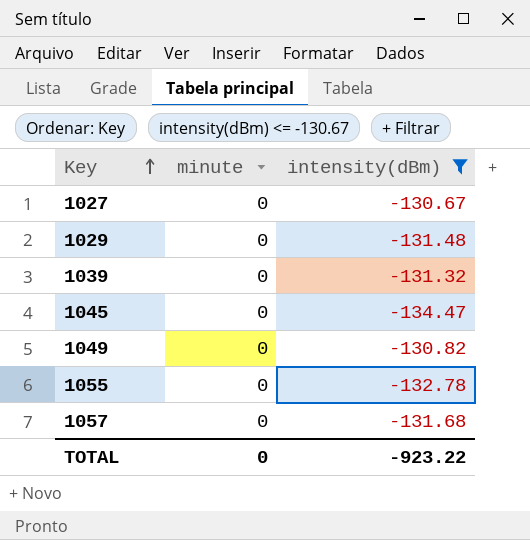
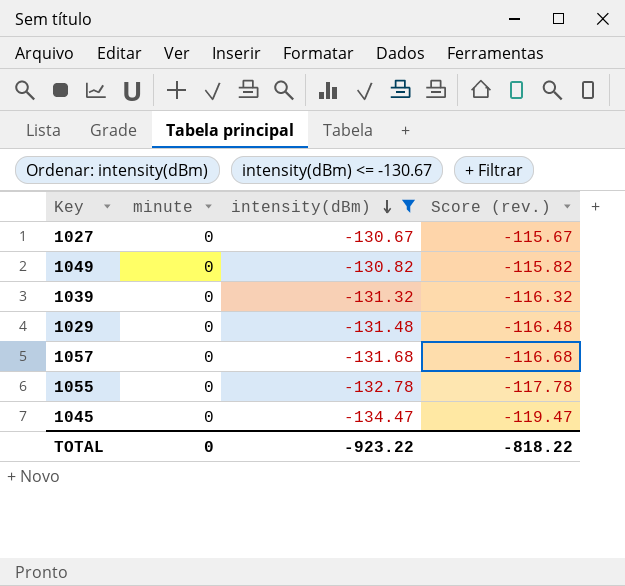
row order: Key ascending -> intensity(dBm) descending
column Score (rev.) | formula: none -> [intensity(dBm)] + 15

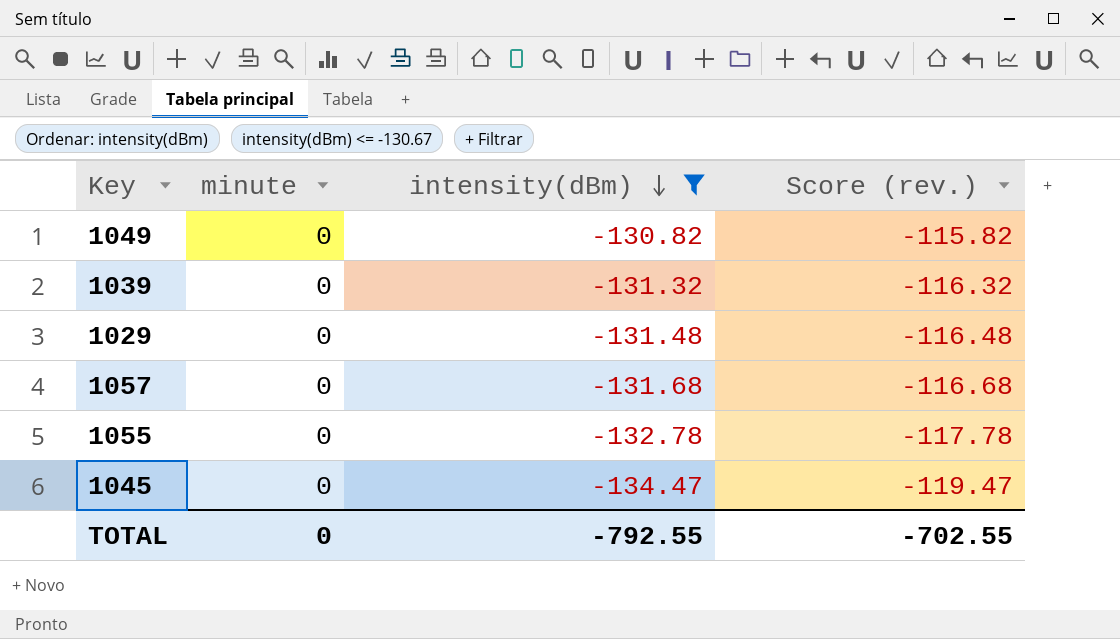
row 1027: 0 | -130.67 | -115.67 -> none
TOTAL | intensity(dBm): -923.22 -> -792.55
TOTAL | Score (rev.): -818.22 -> -702.55

